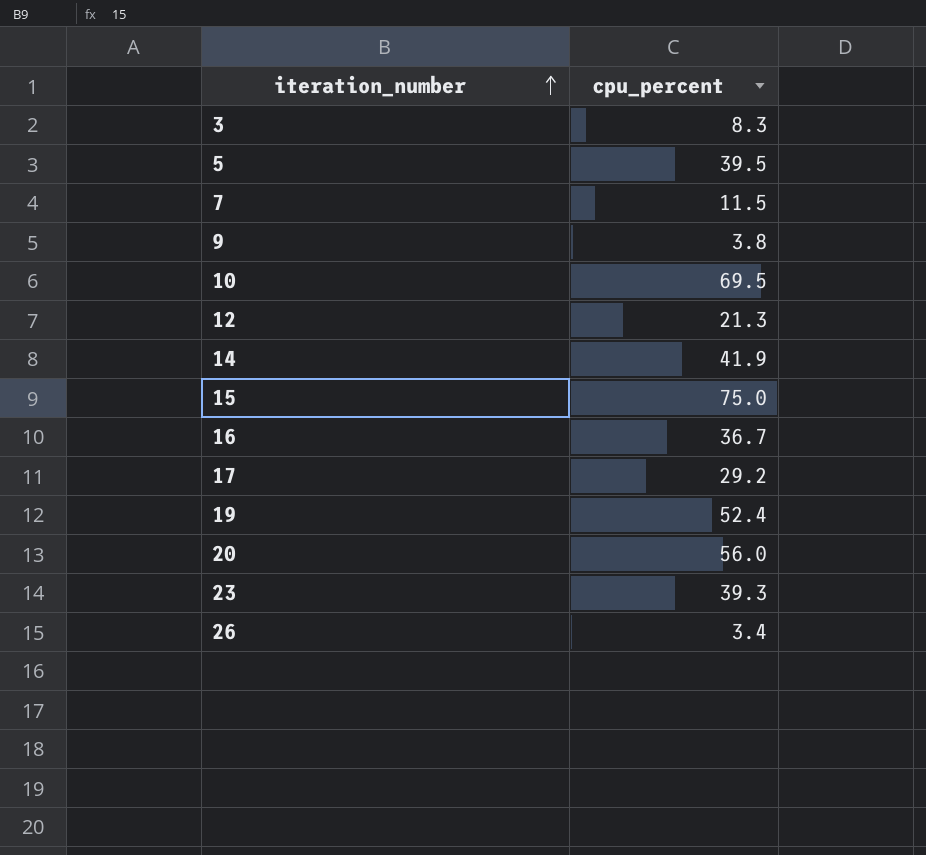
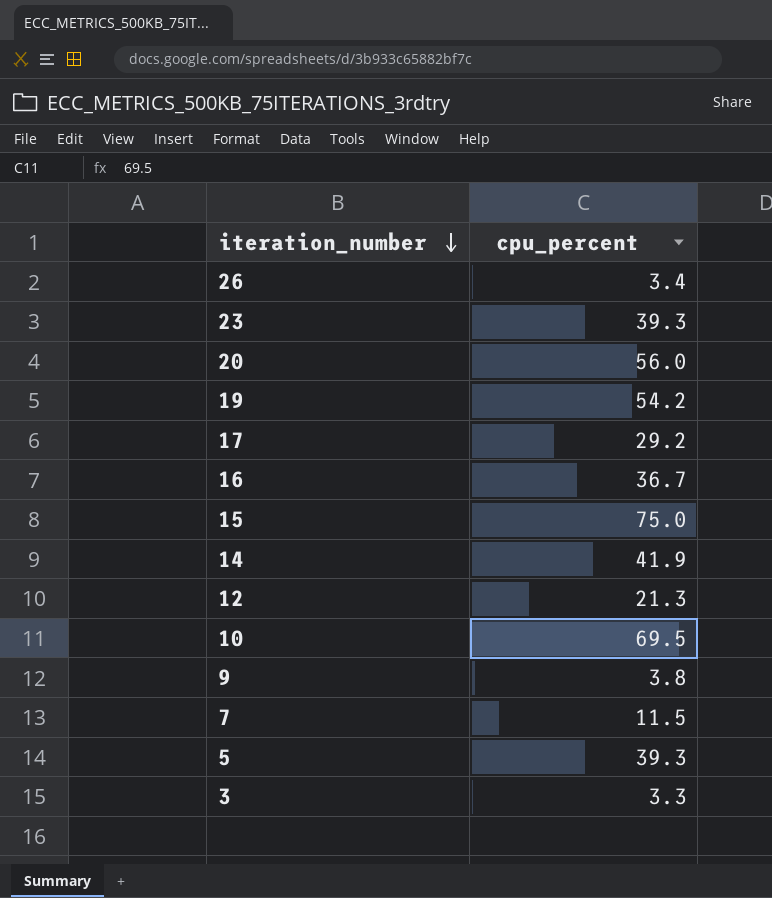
row order: iteration_number ascending -> iteration_number descending
19 | cpu_percent: 52.4 -> 54.2
5 | cpu_percent: 39.5 -> 39.3
3 | cpu_percent: 8.3 -> 3.3

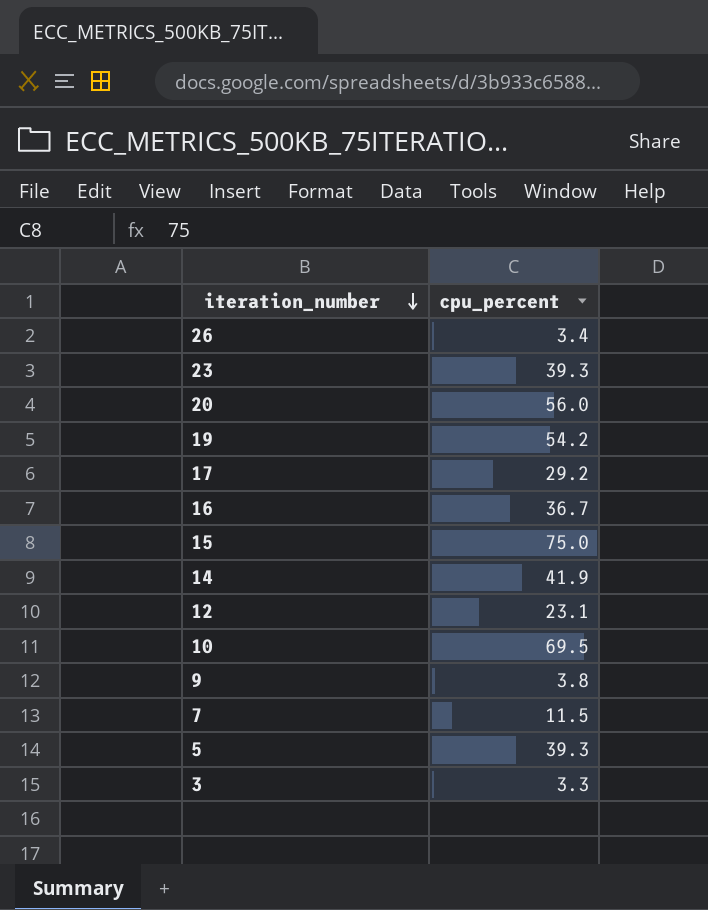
12 | cpu_percent: 21.3 -> 23.1

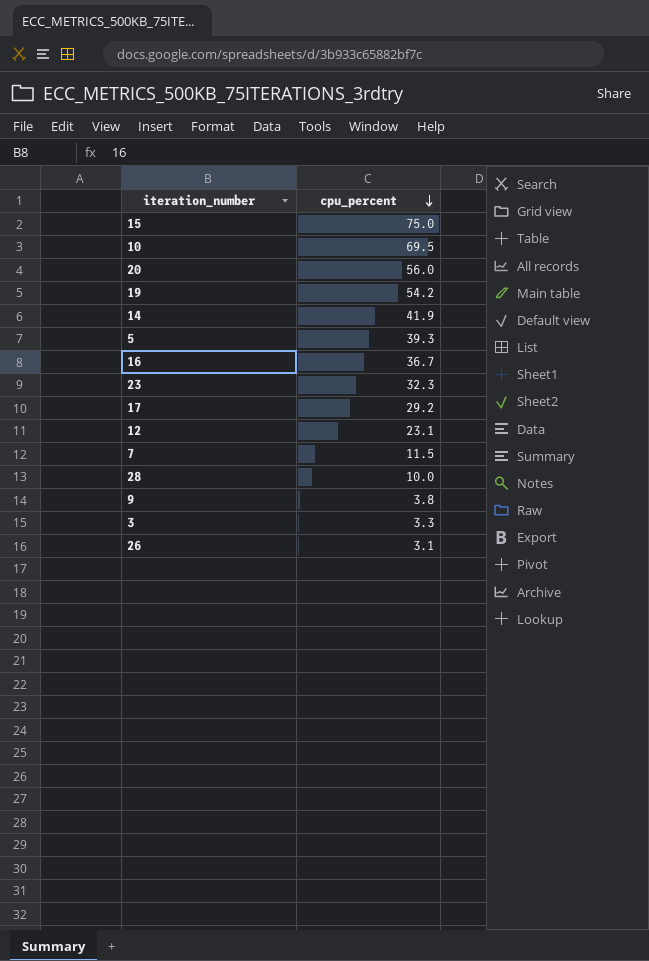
row order: iteration_number descending -> cpu_percent descending
23 | cpu_percent: 39.3 -> 32.3
row 28: none -> 10.0
26 | cpu_percent: 3.4 -> 3.1

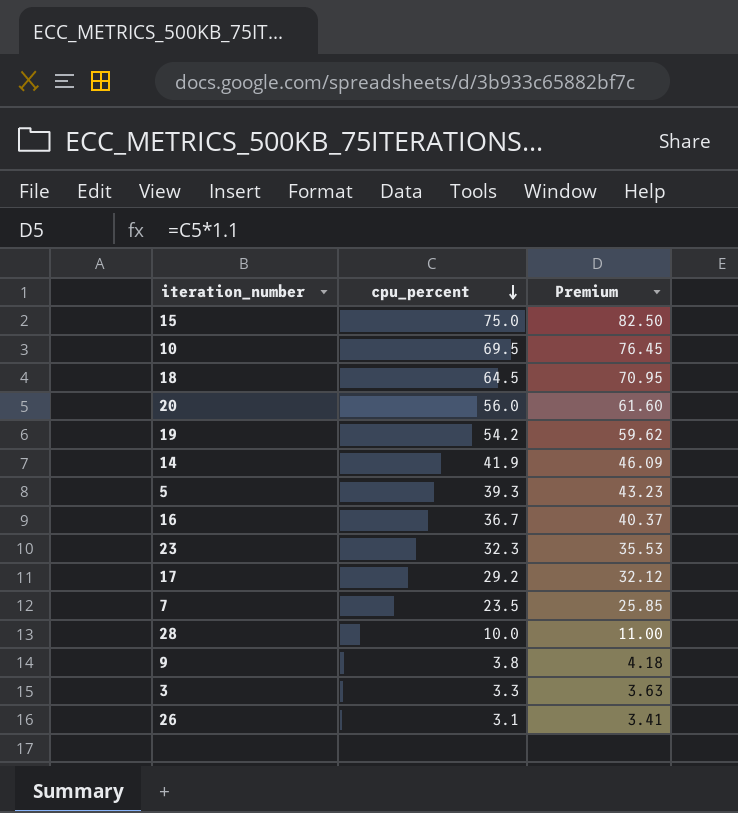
column Premium | formula: none -> [cpu_percent] * 1.1
row 12: 23.1 -> none
row 18: none -> 64.5 | 70.95
7 | cpu_percent: 11.5 -> 23.5

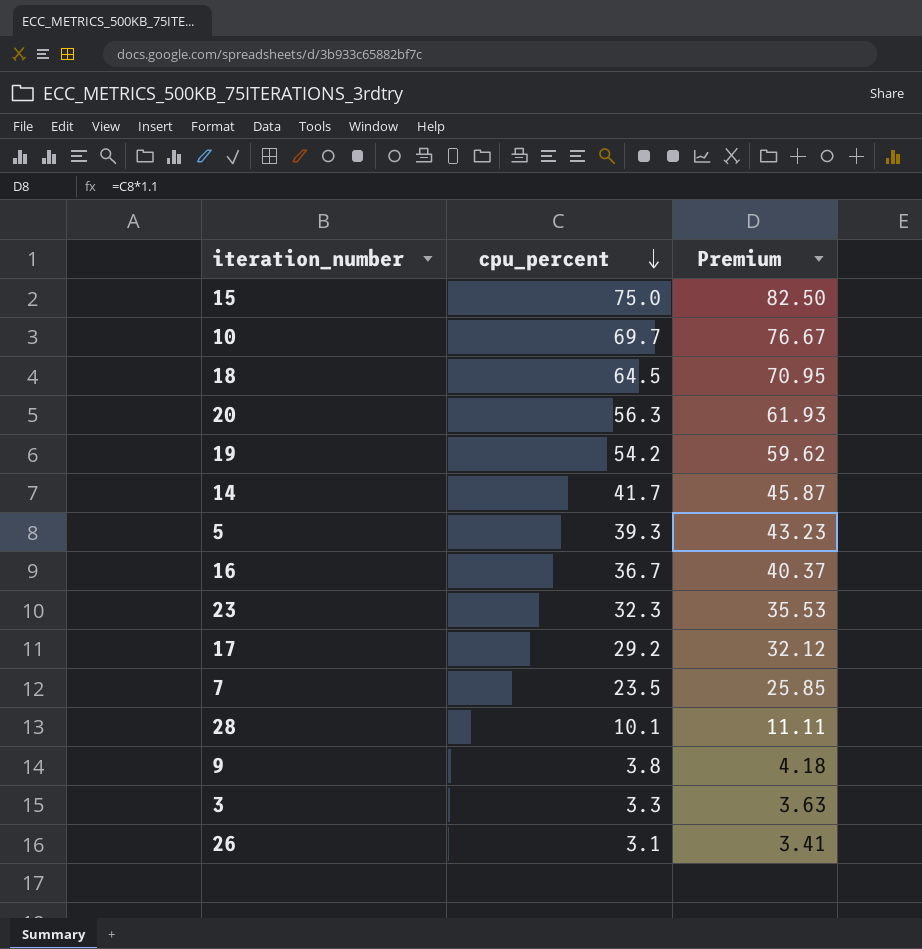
10 | cpu_percent: 69.5 -> 69.7
10 | Premium: 76.45 -> 76.67
20 | cpu_percent: 56.0 -> 56.3
20 | Premium: 61.60 -> 61.93
14 | cpu_percent: 41.9 -> 41.7
14 | Premium: 46.09 -> 45.87
28 | cpu_percent: 10.0 -> 10.1
28 | Premium: 11.00 -> 11.11

